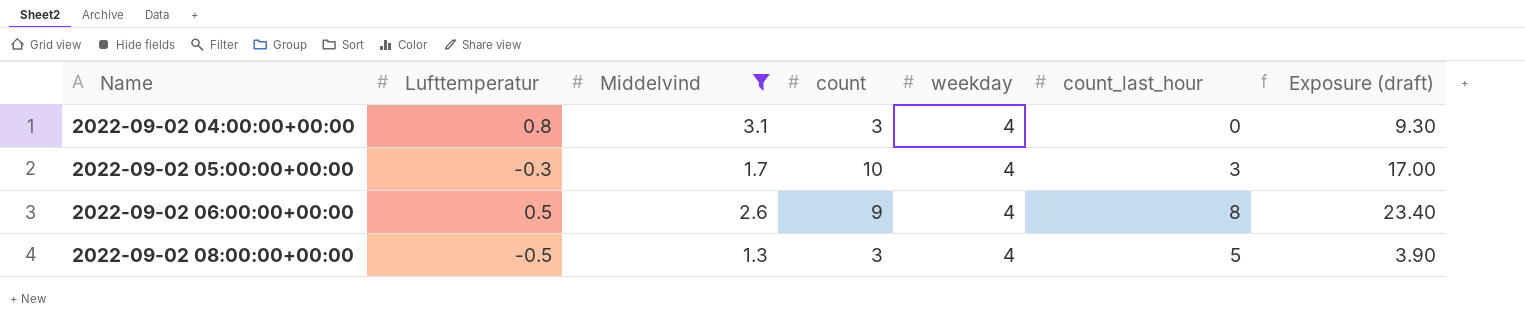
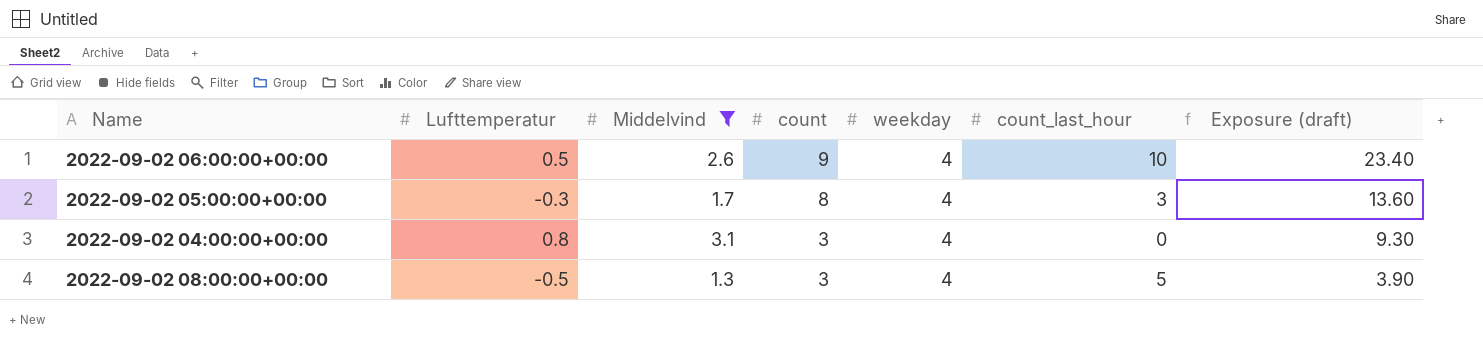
row order: Name ascending -> count descending
2022-09-02 06:00:00+00:00 | count_last_hour: 8 -> 10
2022-09-02 05:00:00+00:00 | count: 10 -> 8
2022-09-02 05:00:00+00:00 | Exposure (draft): 17.00 -> 13.60

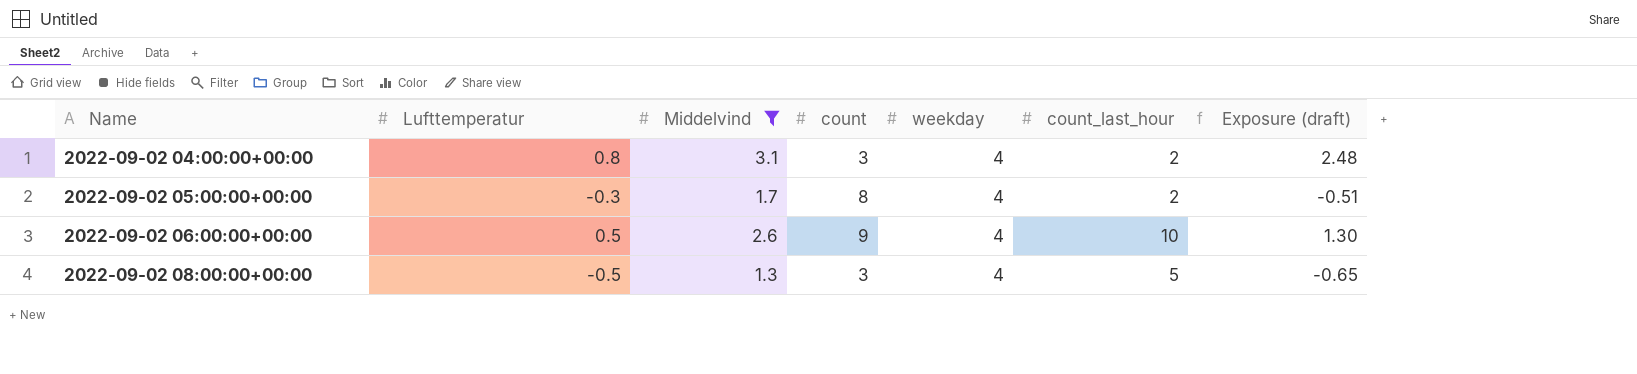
row order: count descending -> Name ascending
column Exposure (draft) | formula: [Middelvind] * [count] -> [Lufttemperatur] * [Middelvind]
2022-09-02 04:00:00+00:00 | count_last_hour: 0 -> 2
2022-09-02 05:00:00+00:00 | count_last_hour: 3 -> 2

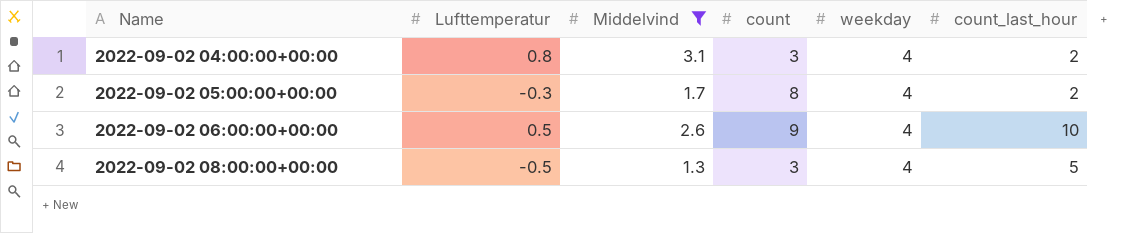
column Exposure (draft) | formula: [Lufttemperatur] * [Middelvind] -> none

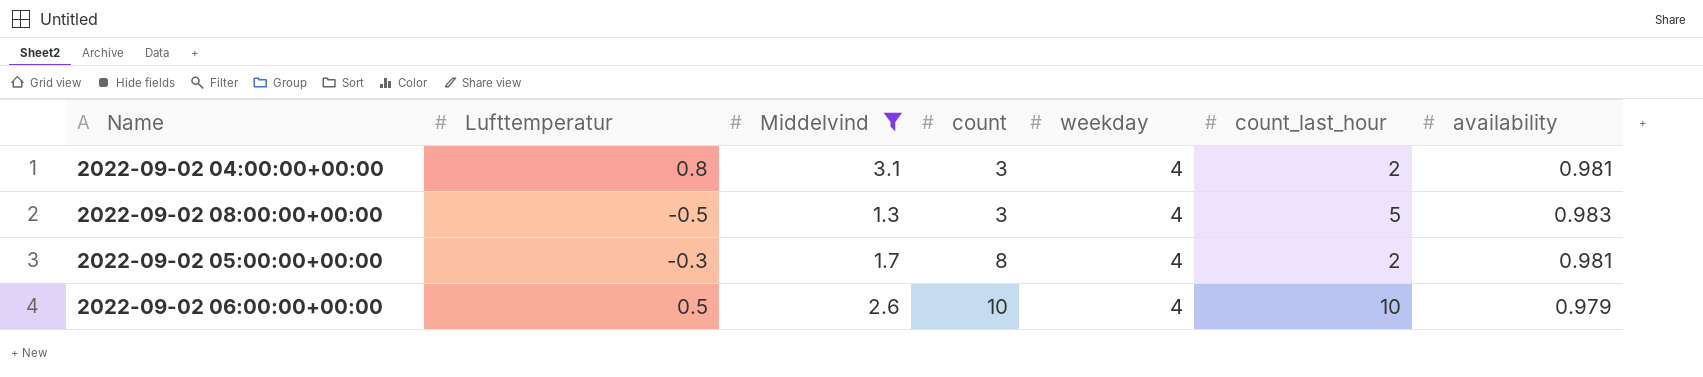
row order: Name ascending -> count ascending
column availability | position: none -> 7
2022-09-02 06:00:00+00:00 | count: 9 -> 10

